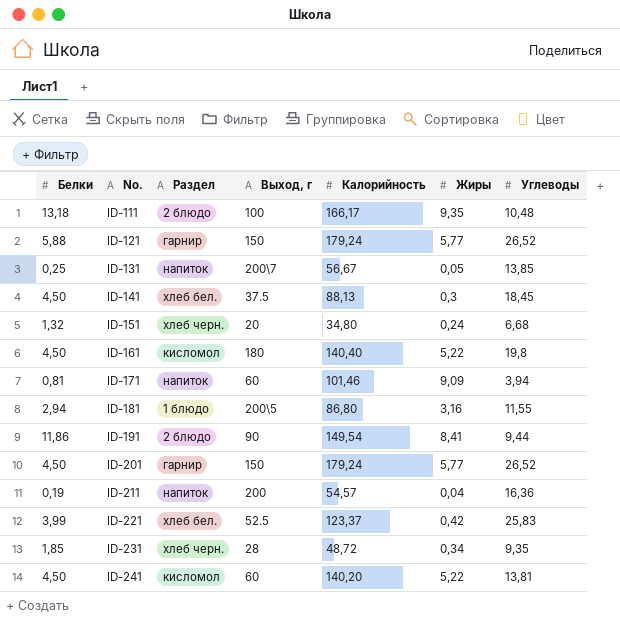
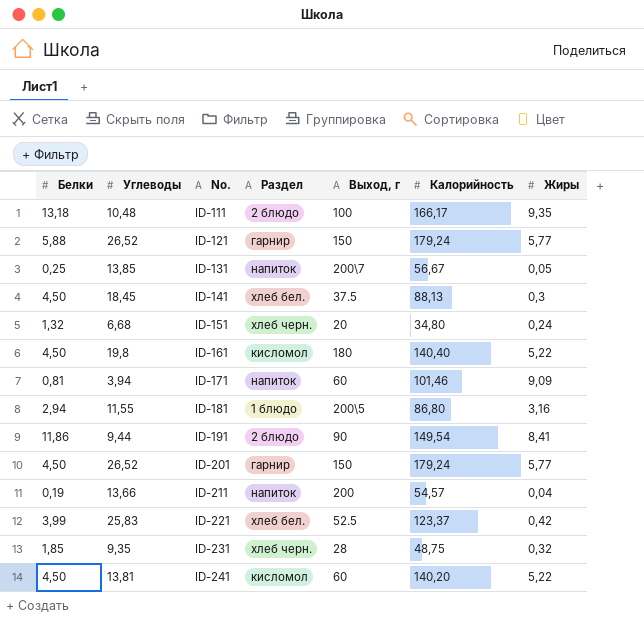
column Углеводы | position: 7 -> 2
ID-211 | Углеводы: 16,36 -> 13,66
ID-231 | Калорийность: 48,72 -> 48,75
ID-231 | Жиры: 0,34 -> 0,32

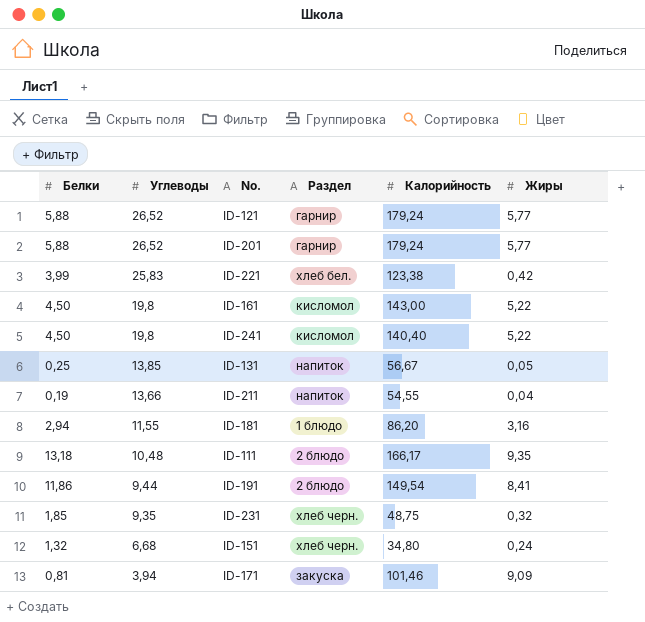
row order: No. ascending -> Углеводы descending
column Выход, г | position: 5 -> none
row ID-141: 4,50 | 18,45 | хлеб бел. | 37.5 | 88,13 | 0,3 -> none
ID-201 | Белки: 4,50 -> 5,88
ID-221 | Калорийность: 123,37 -> 123,38
ID-161 | Калорийность: 140,40 -> 143,00
ID-241 | Углеводы: 13,81 -> 19,8
ID-241 | Калорийность: 140,20 -> 140,40
ID-211 | Калорийность: 54,57 -> 54,55
ID-181 | Калорийность: 86,80 -> 86,20
ID-171 | Раздел: напиток -> закуска

